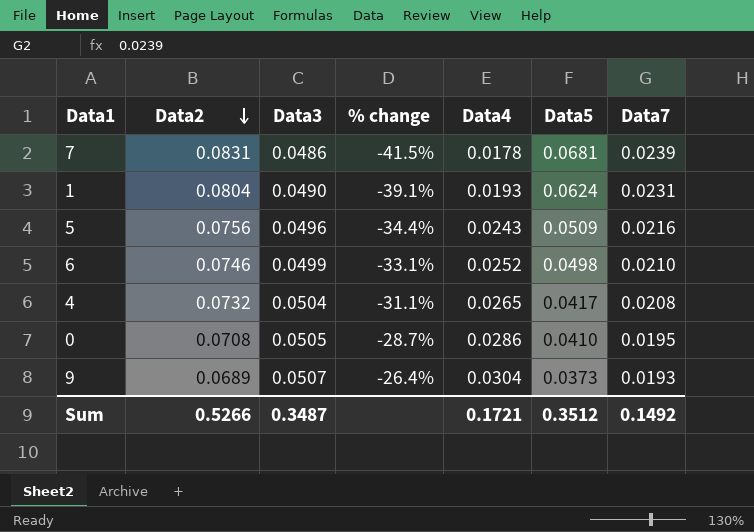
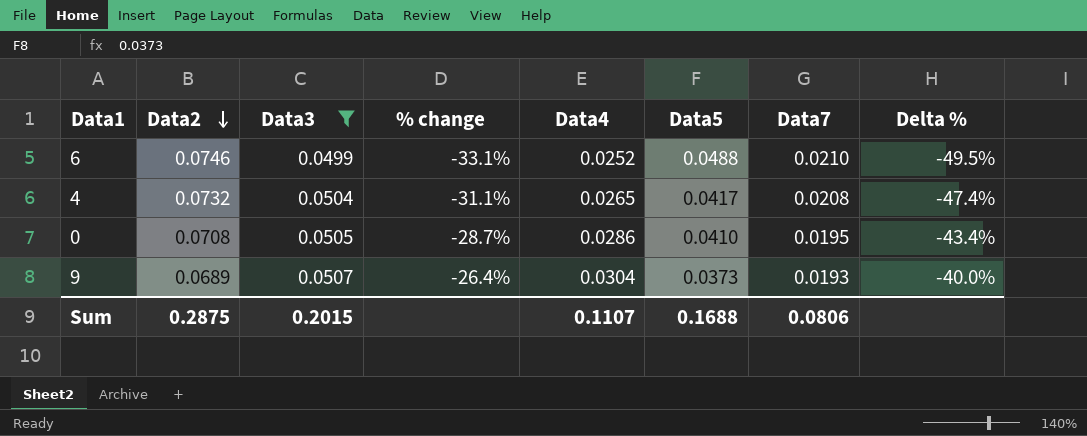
filter: none -> Data3 >= 0.0499
column Delta % | formula: none -> ([Data4] - [Data3]) / [Data3]
6 | Data5: 0.0498 -> 0.0488
Sum | Data2: 0.5266 -> 0.2875
Sum | Data3: 0.3487 -> 0.2015
Sum | Data4: 0.1721 -> 0.1107
Sum | Data5: 0.3512 -> 0.1688
Sum | Data7: 0.1492 -> 0.0806

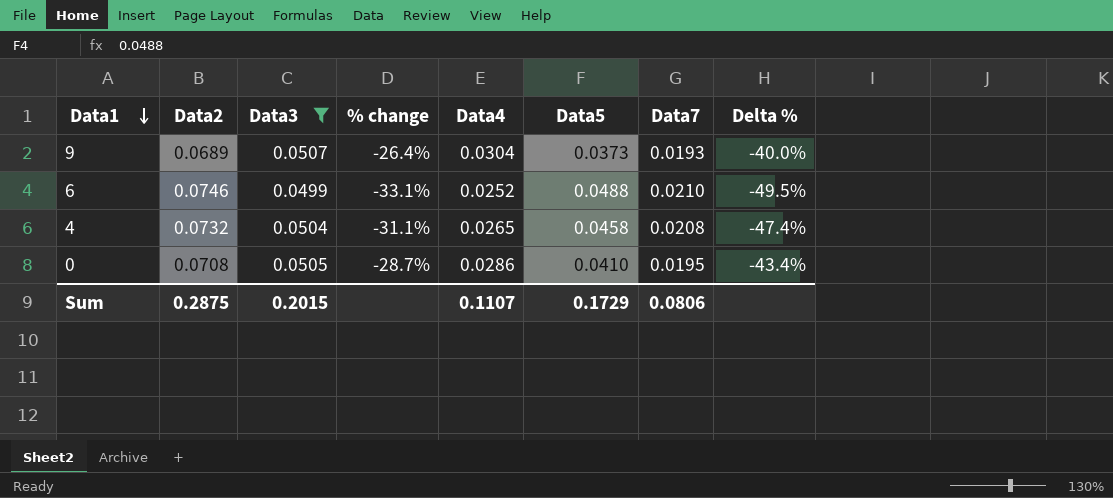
row order: Data2 descending -> Data1 descending
4 | Data5: 0.0417 -> 0.0458
Sum | Data5: 0.1688 -> 0.1729

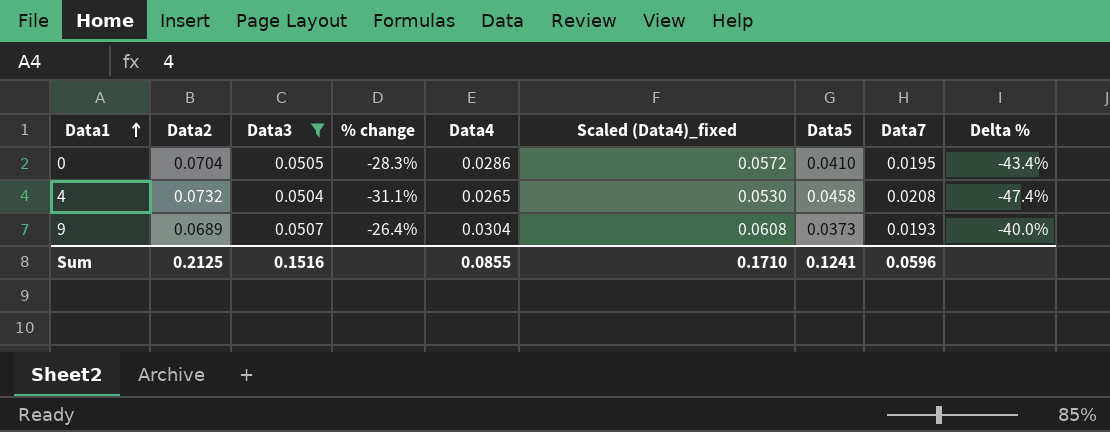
row order: Data1 descending -> Data1 ascending
column Scaled (Data4)_fixed | formula: none -> [Data4] * 2
row 6: 0.0746 | 0.0499 | -33.1% | 0.0252 | 0.0488 | 0.0210 | -49.5% -> none
0 | Data2: 0.0708 -> 0.0704
0 | % change: -28.7% -> -28.3%
Sum | Data2: 0.2875 -> 0.2125
Sum | Data3: 0.2015 -> 0.1516
Sum | Data4: 0.1107 -> 0.0855
Sum | Data5: 0.1729 -> 0.1241
Sum | Data7: 0.0806 -> 0.0596

